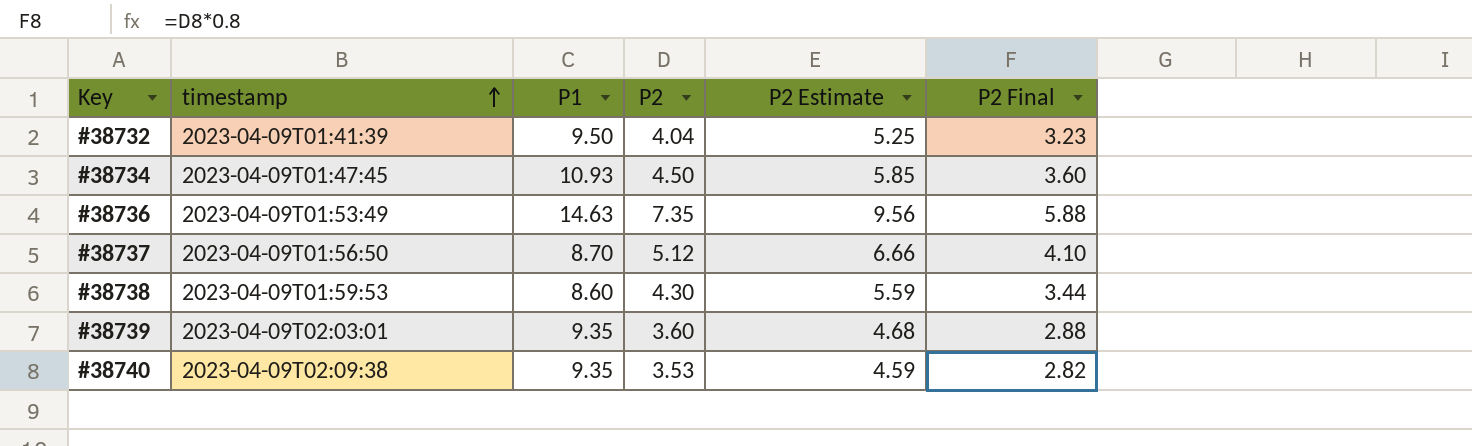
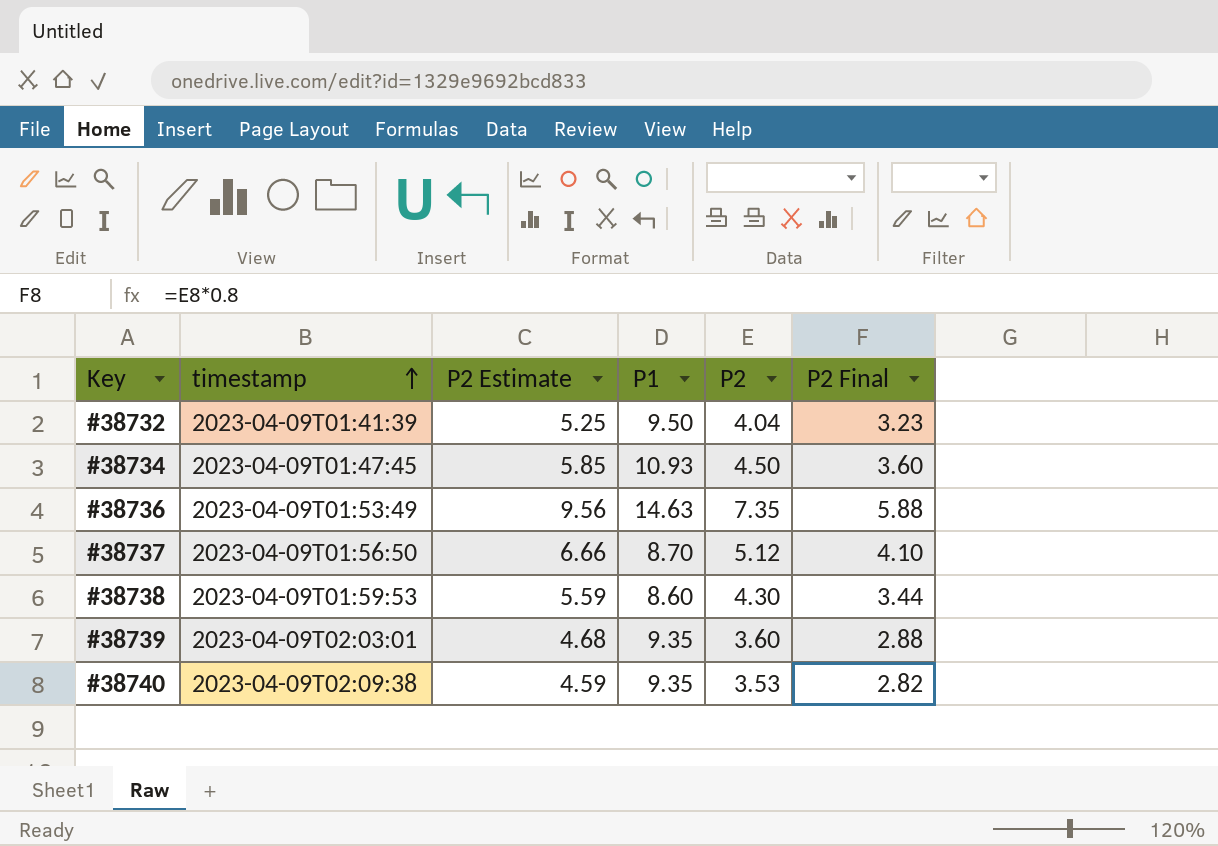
column P2 Estimate | position: 5 -> 3

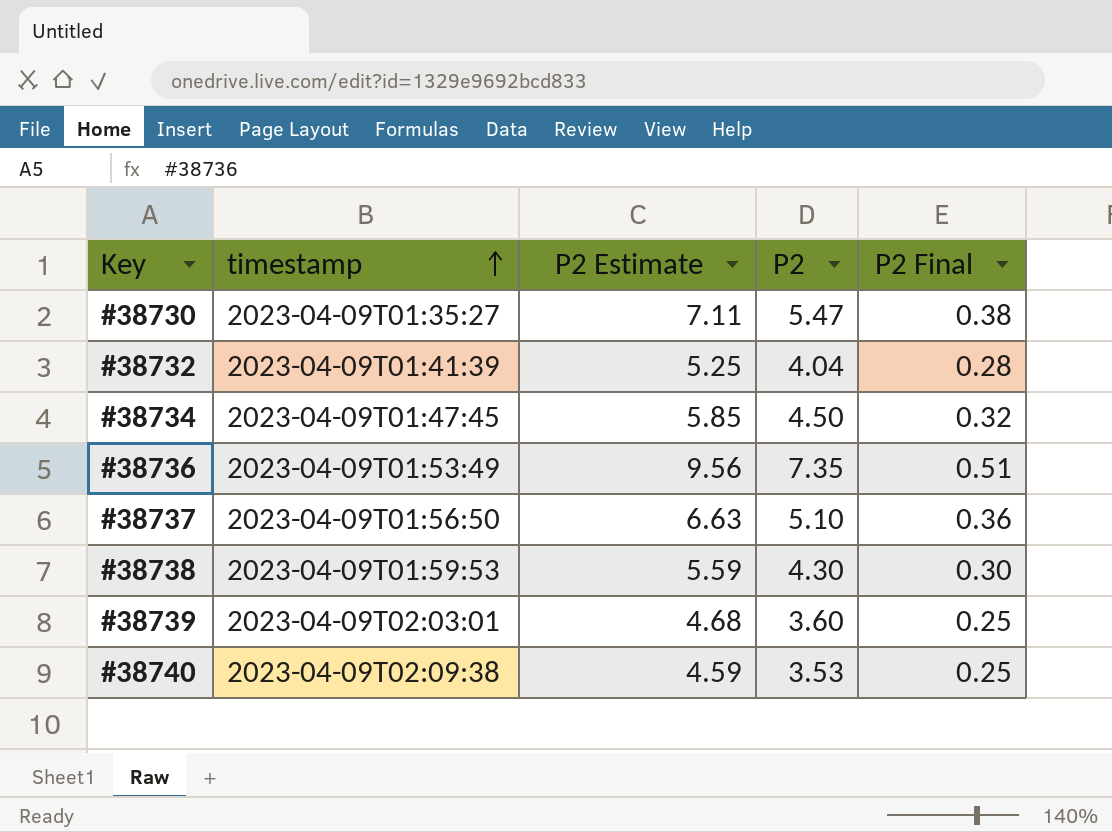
column P1 | position: 4 -> none
column P2 Final | formula: [P2] * 0.8 -> [P2] * 0.07
row #38730: none -> 2023-04-09T01:35:27 | 7.11 | 5.47 | 0.38
#38737 | P2 Estimate: 6.66 -> 6.63
#38737 | P2: 5.12 -> 5.10

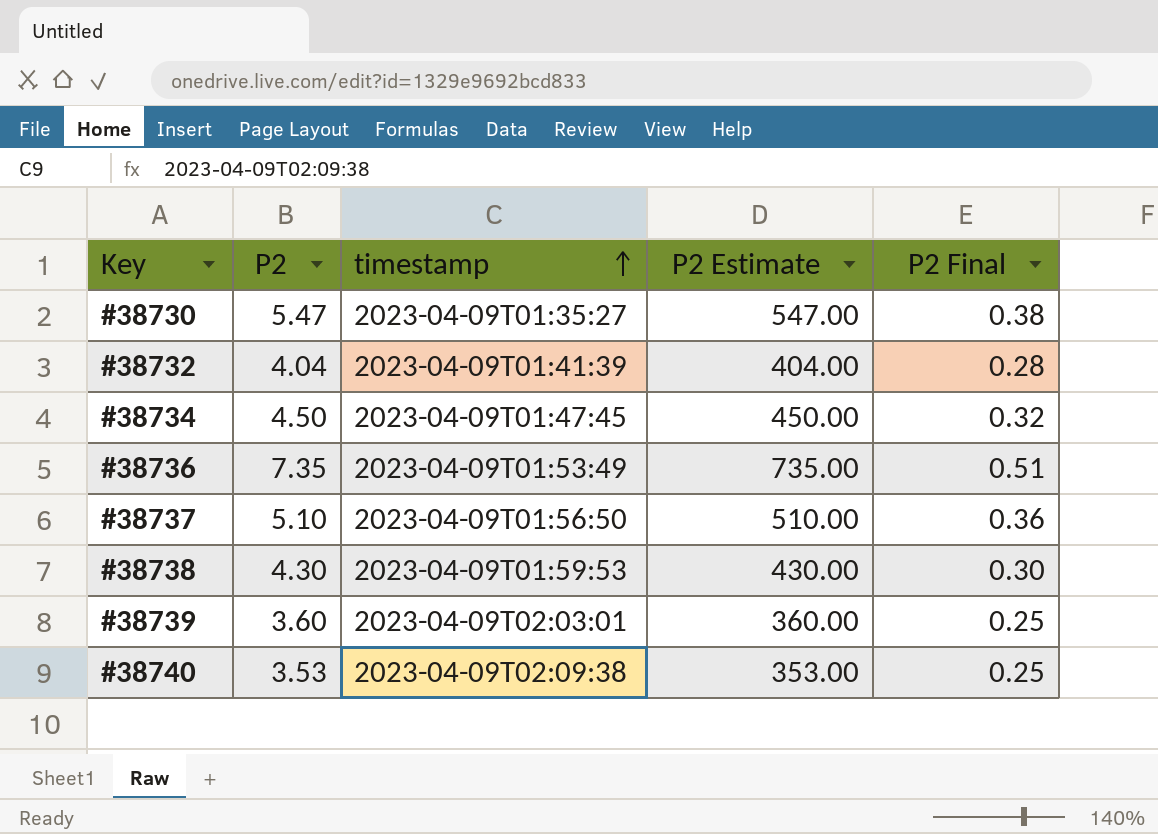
column P2 | position: 4 -> 2
column P2 Estimate | formula: [P2] * 1.3 -> [P2] * 100

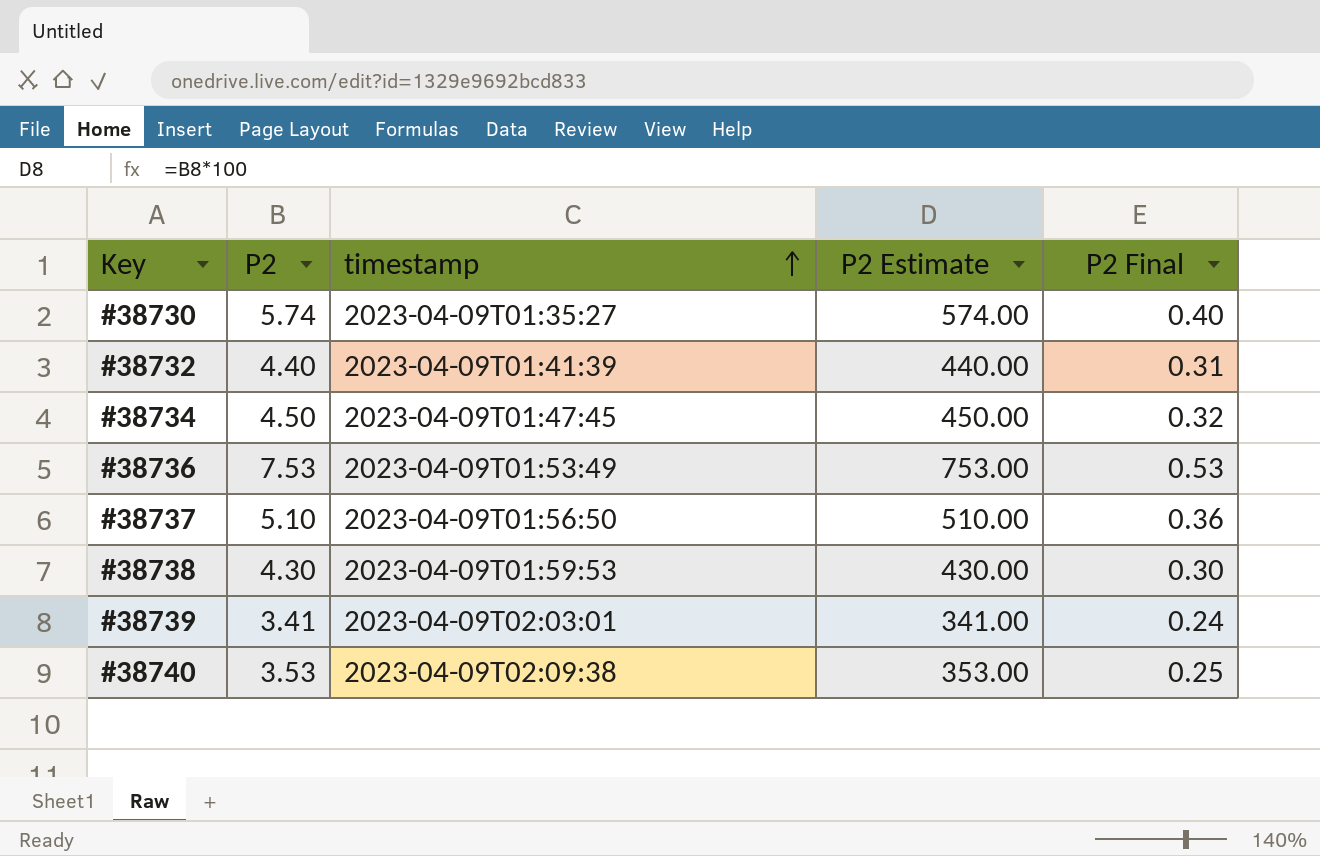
#38730 | P2: 5.47 -> 5.74
#38730 | P2 Estimate: 547.00 -> 574.00
#38730 | P2 Final: 0.38 -> 0.40
#38732 | P2: 4.04 -> 4.40
#38732 | P2 Estimate: 404.00 -> 440.00
#38732 | P2 Final: 0.28 -> 0.31
#38736 | P2: 7.35 -> 7.53
#38736 | P2 Estimate: 735.00 -> 753.00
#38736 | P2 Final: 0.51 -> 0.53
#38739 | P2: 3.60 -> 3.41
#38739 | P2 Estimate: 360.00 -> 341.00
#38739 | P2 Final: 0.25 -> 0.24

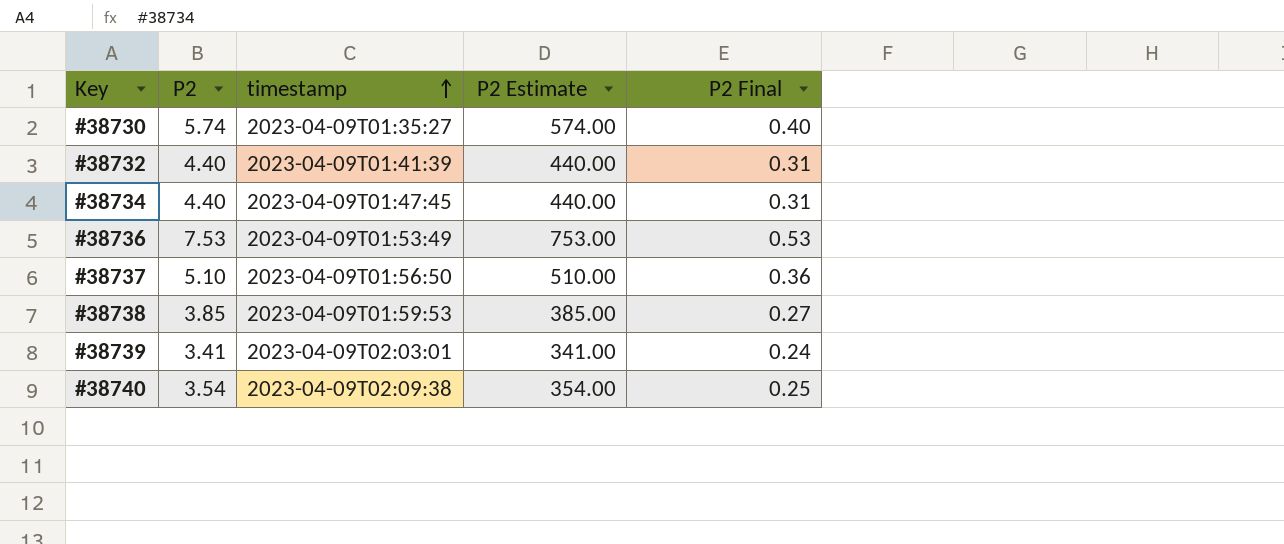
#38734 | P2: 4.50 -> 4.40
#38734 | P2 Estimate: 450.00 -> 440.00
#38734 | P2 Final: 0.32 -> 0.31
#38738 | P2: 4.30 -> 3.85
#38738 | P2 Estimate: 430.00 -> 385.00
#38738 | P2 Final: 0.30 -> 0.27
#38740 | P2: 3.53 -> 3.54
#38740 | P2 Estimate: 353.00 -> 354.00

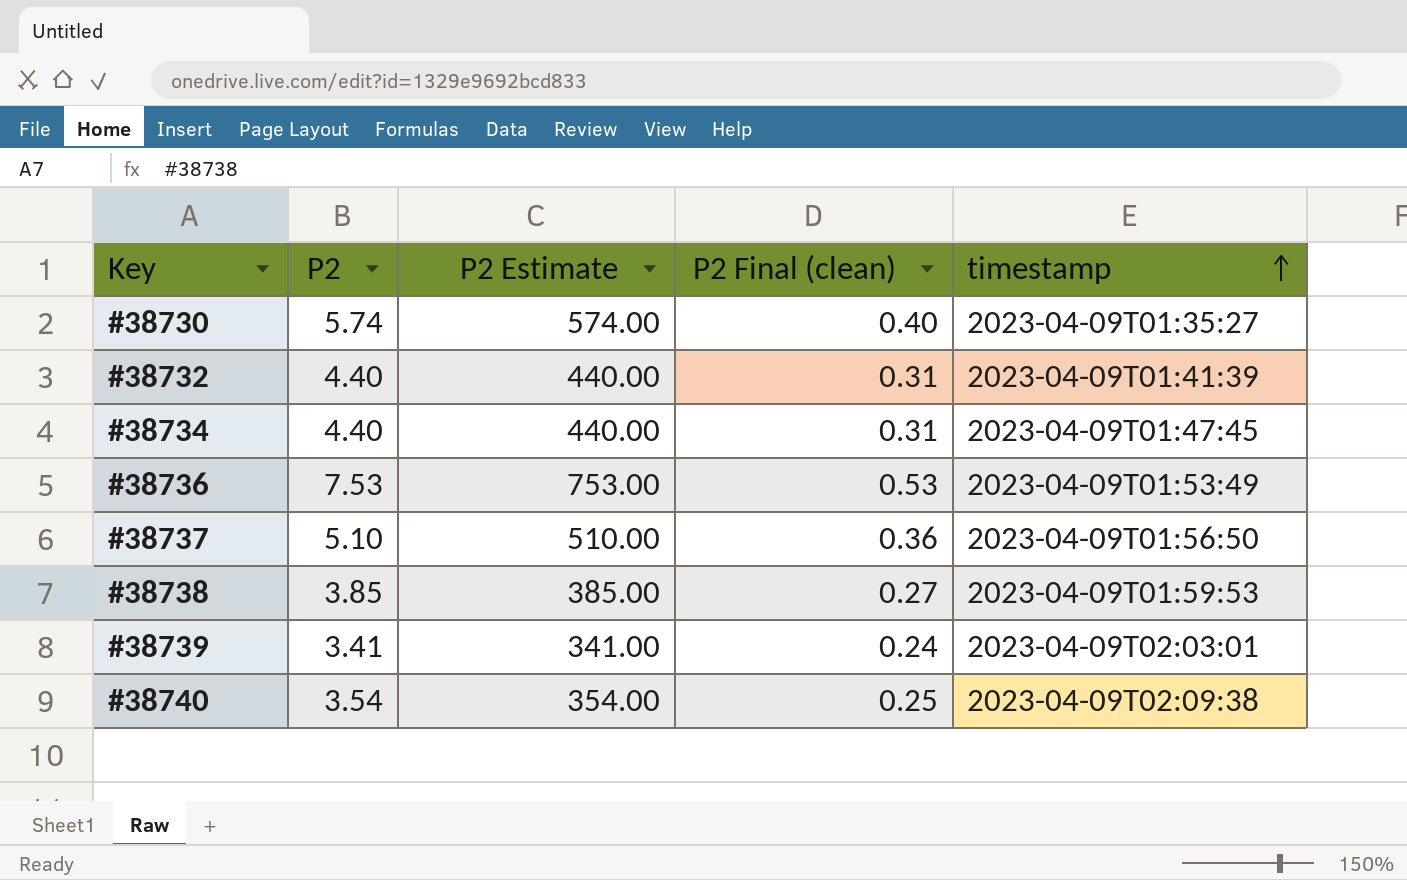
column name: P2 Final -> P2 Final (clean)
column timestamp | position: 3 -> 5

